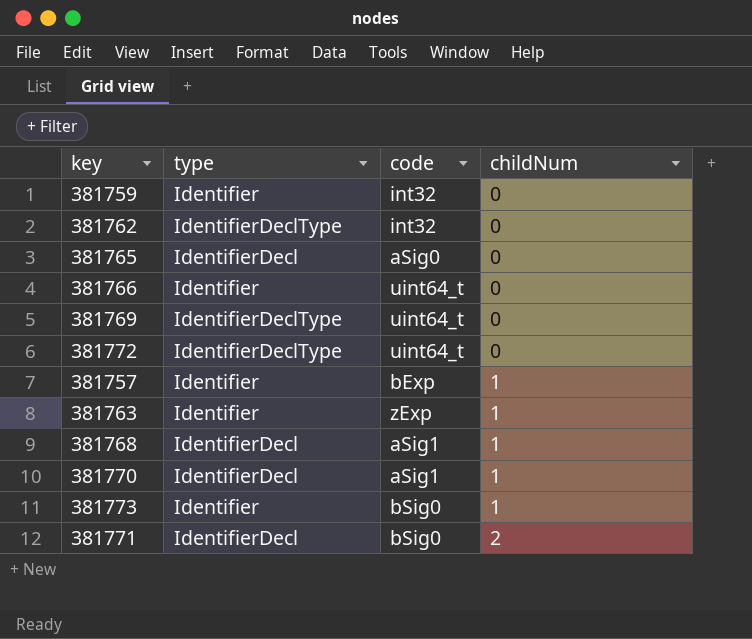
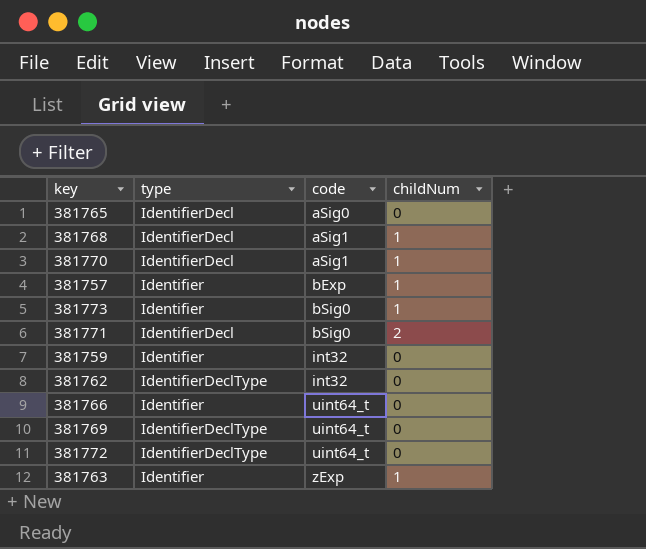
row order: childNum ascending -> code ascending

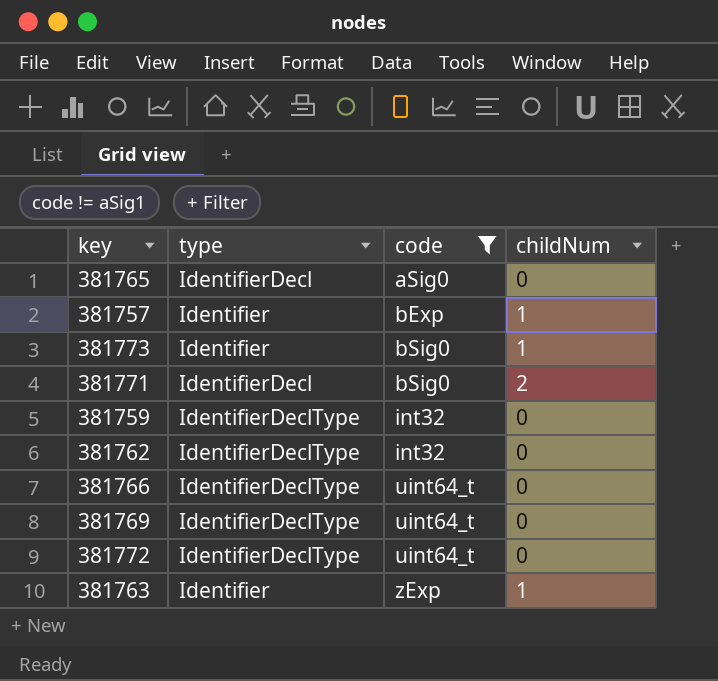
filter: none -> code != aSig1
381759 | type: Identifier -> IdentifierDeclType
381766 | type: Identifier -> IdentifierDeclType

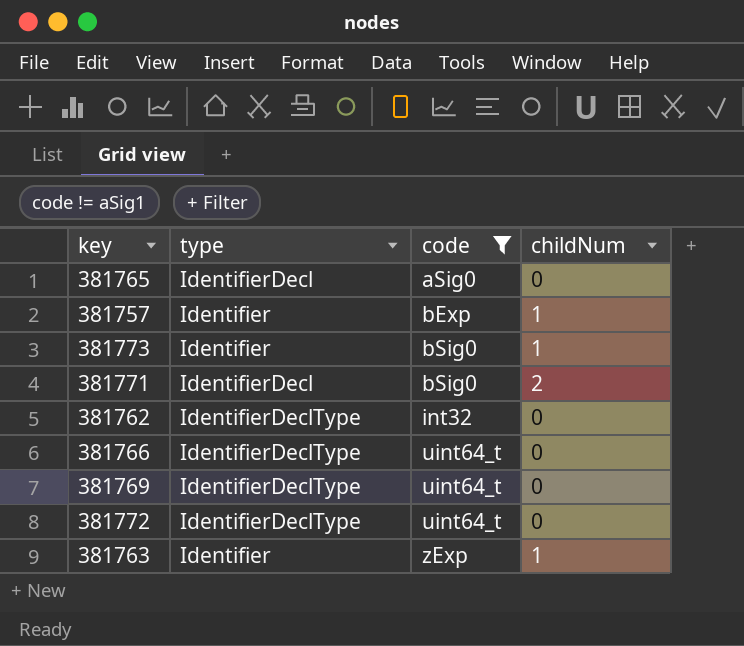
row 381759: IdentifierDeclType | int32 | 0 -> none

